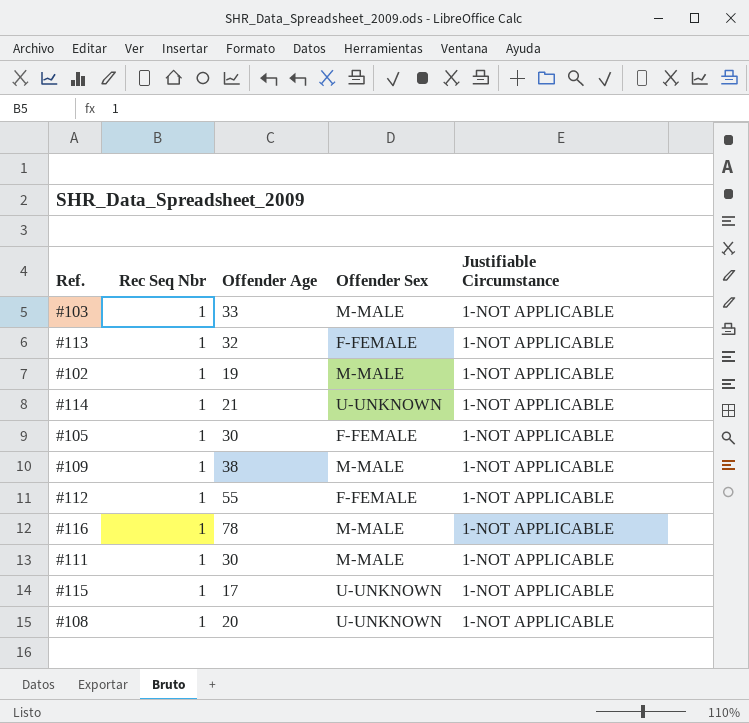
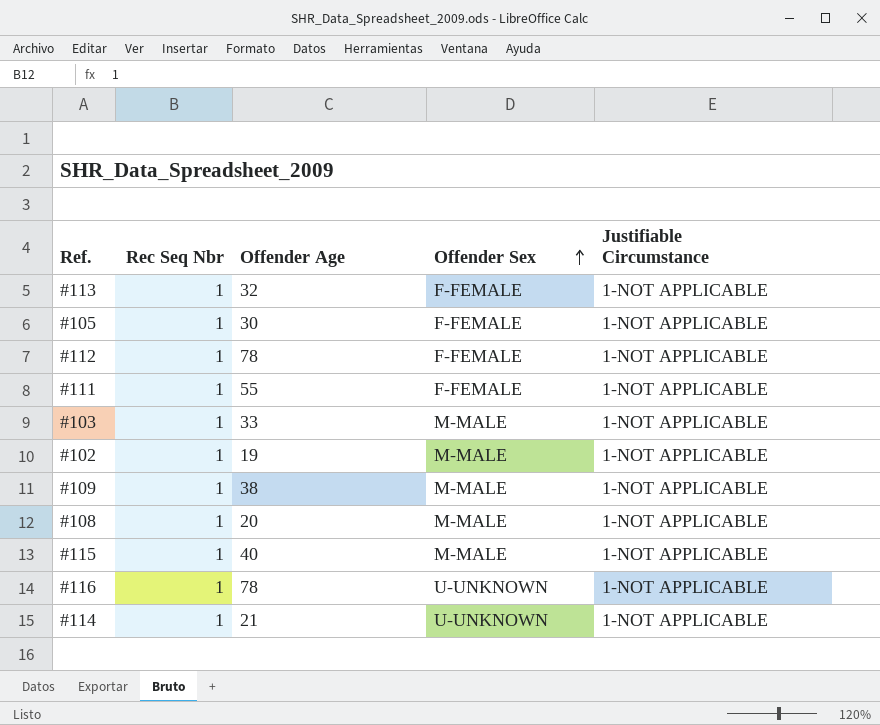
row order: none -> Offender Sex ascending
#112 | Offender Age: 55 -> 78
#111 | Offender Age: 30 -> 55
#111 | Offender Sex: M-MALE -> F-FEMALE
#108 | Offender Sex: U-UNKNOWN -> M-MALE
#115 | Offender Age: 17 -> 40
#115 | Offender Sex: U-UNKNOWN -> M-MALE
#116 | Offender Sex: M-MALE -> U-UNKNOWN

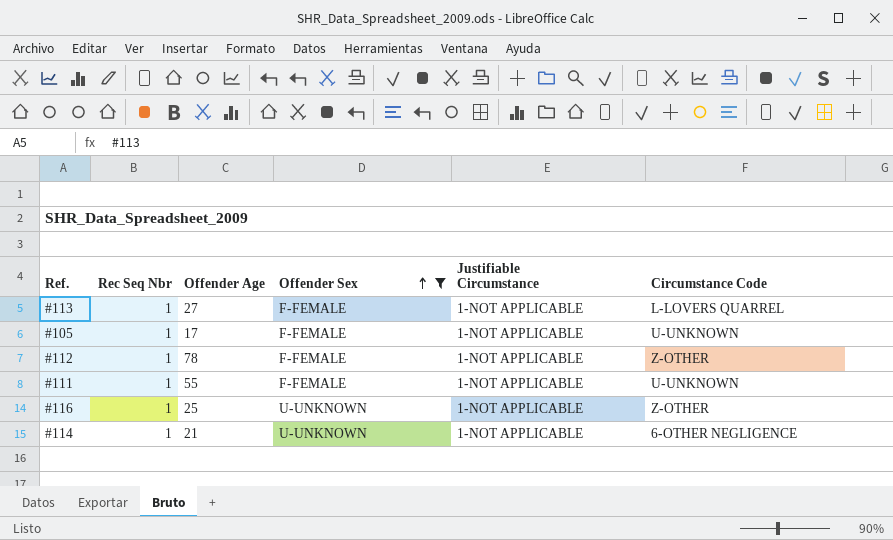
filter: none -> Offender Sex != M-MALE
column Circumstance Code | position: none -> 6
#113 | Offender Age: 32 -> 27
#105 | Offender Age: 30 -> 17
#116 | Offender Age: 78 -> 25

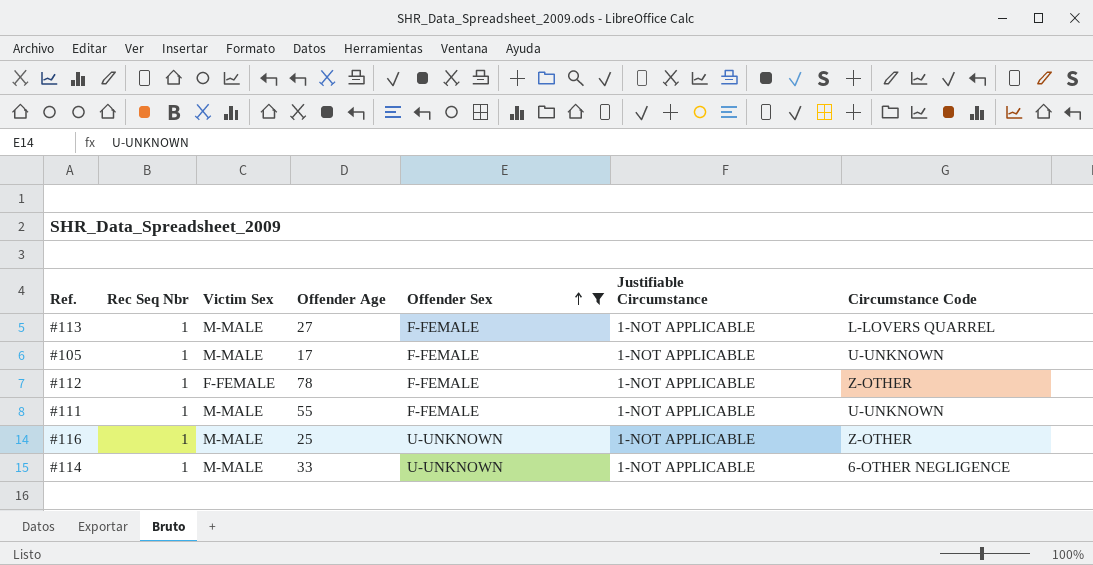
column Victim Sex | position: none -> 3
#114 | Offender Age: 21 -> 33

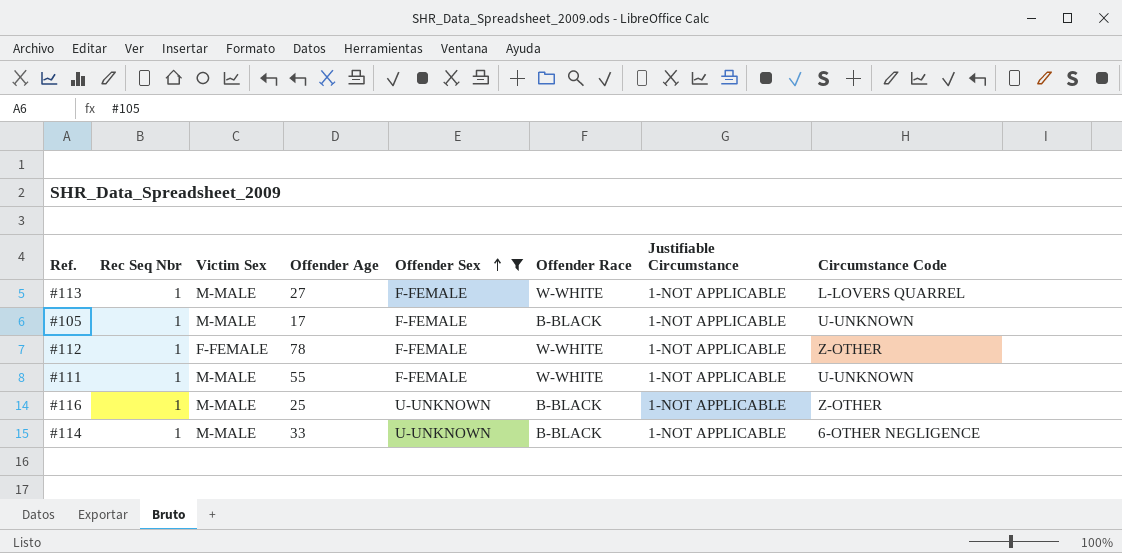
column Offender Race | position: none -> 6

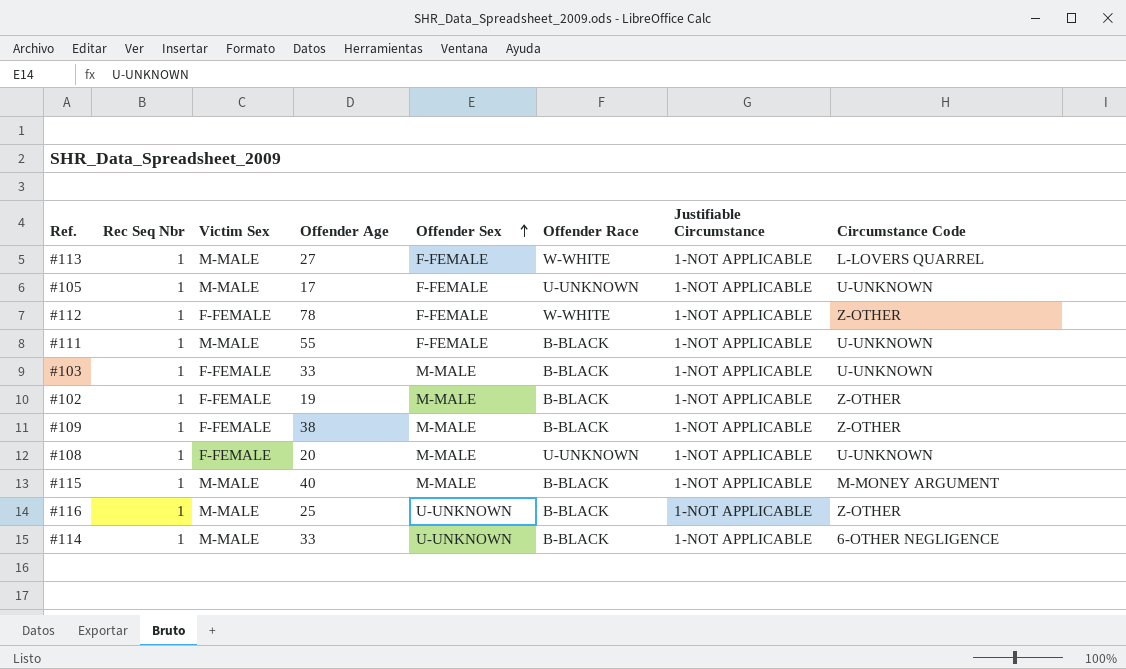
filter: Offender Sex != M-MALE -> none
#105 | Offender Race: B-BLACK -> U-UNKNOWN
#111 | Offender Race: W-WHITE -> B-BLACK

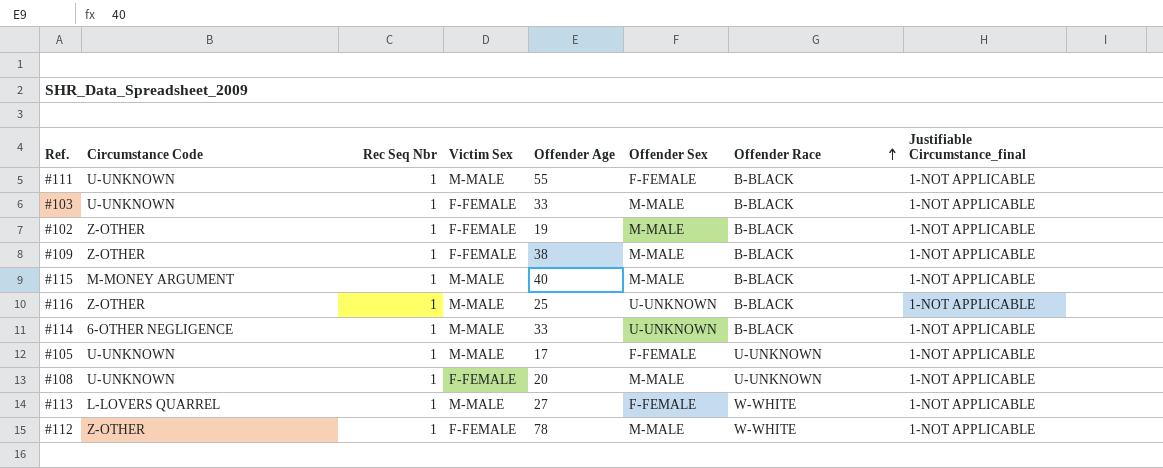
row order: Offender Sex ascending -> Offender Race ascending
column Circumstance Code | position: 8 -> 2
column name: Justifiable Circumstance -> Justifiable Circumstance_final
#112 | Offender Sex: F-FEMALE -> M-MALE

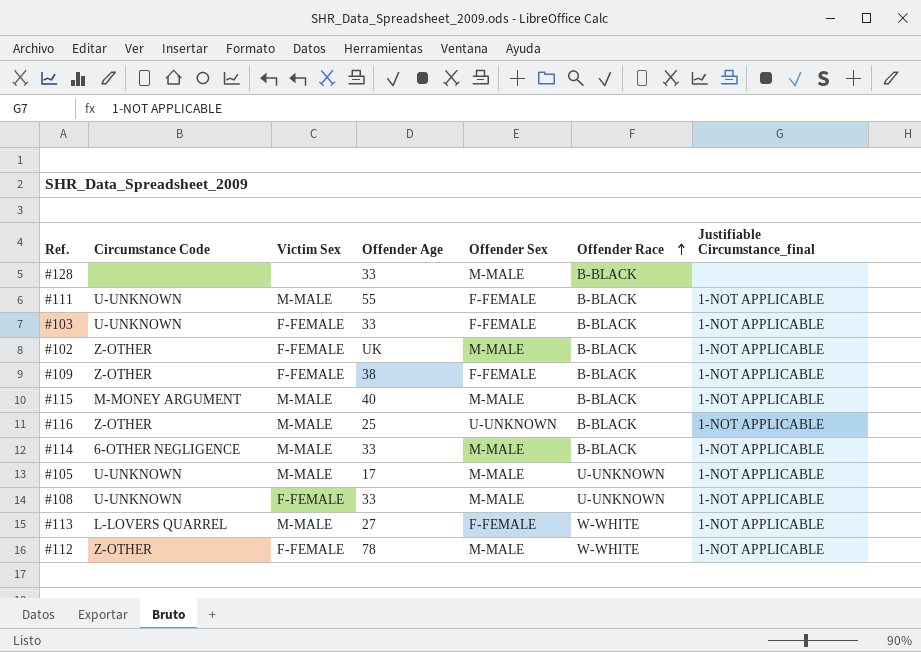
column Rec Seq Nbr | position: 3 -> none
row #128: none -> none | none | 33 | M-MALE | B-BLACK | none
#103 | Offender Sex: M-MALE -> F-FEMALE
#102 | Offender Age: 19 -> UK
#109 | Offender Sex: M-MALE -> F-FEMALE
#114 | Offender Sex: U-UNKNOWN -> M-MALE
#105 | Offender Sex: F-FEMALE -> M-MALE
#108 | Offender Age: 20 -> 33

